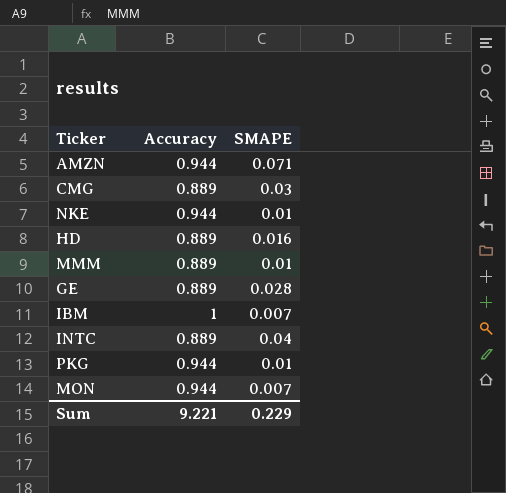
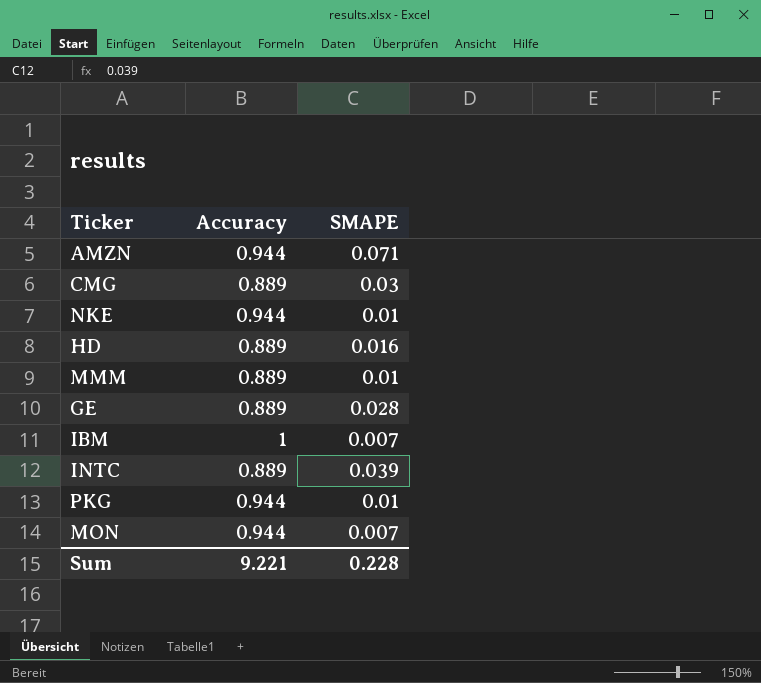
INTC | SMAPE: 0.04 -> 0.039
Sum | SMAPE: 0.229 -> 0.228

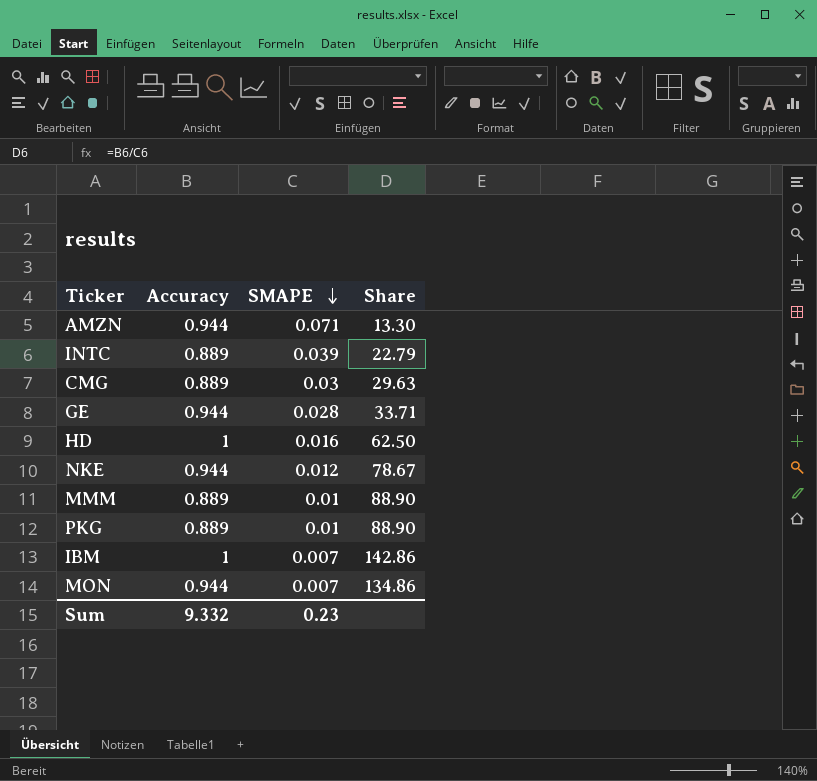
row order: none -> SMAPE descending
column Share | formula: none -> [Accuracy] / [SMAPE]
GE | Accuracy: 0.889 -> 0.944
HD | Accuracy: 0.889 -> 1
NKE | SMAPE: 0.01 -> 0.012
PKG | Accuracy: 0.944 -> 0.889
Sum | Accuracy: 9.221 -> 9.332
Sum | SMAPE: 0.228 -> 0.23

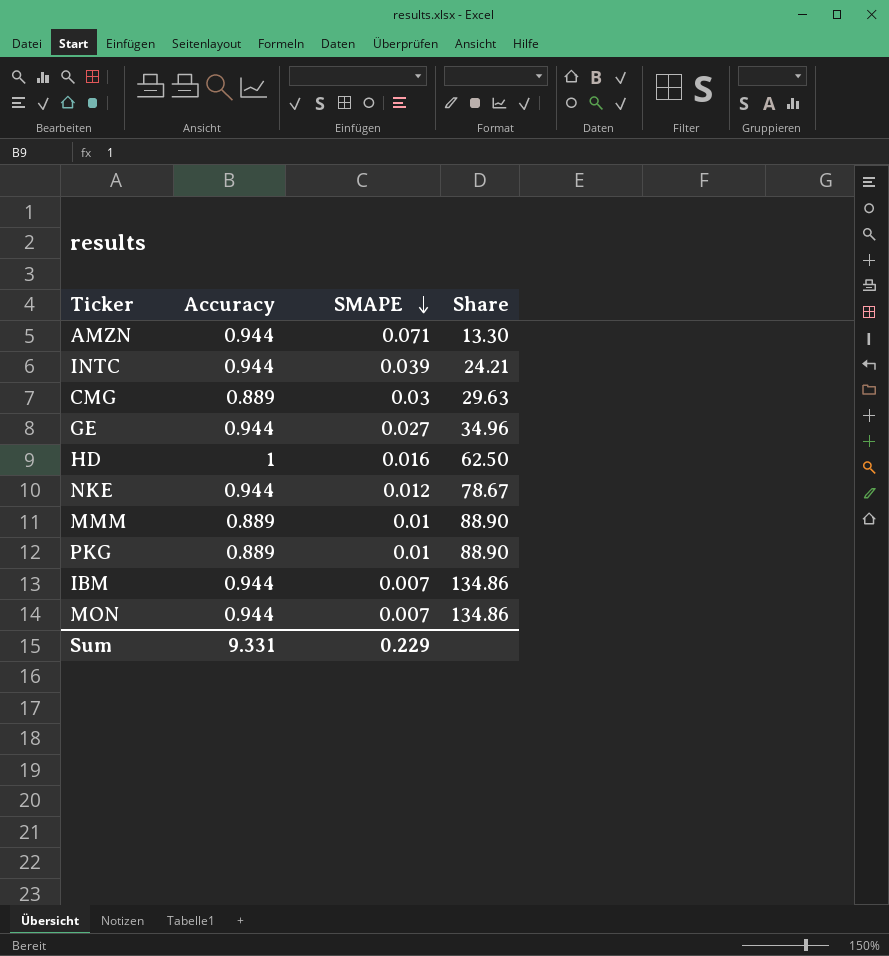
INTC | Accuracy: 0.889 -> 0.944
INTC | Share: 22.79 -> 24.21
GE | SMAPE: 0.028 -> 0.027
GE | Share: 33.71 -> 34.96
IBM | Accuracy: 1 -> 0.944
IBM | Share: 142.86 -> 134.86
Sum | Accuracy: 9.332 -> 9.331
Sum | SMAPE: 0.23 -> 0.229

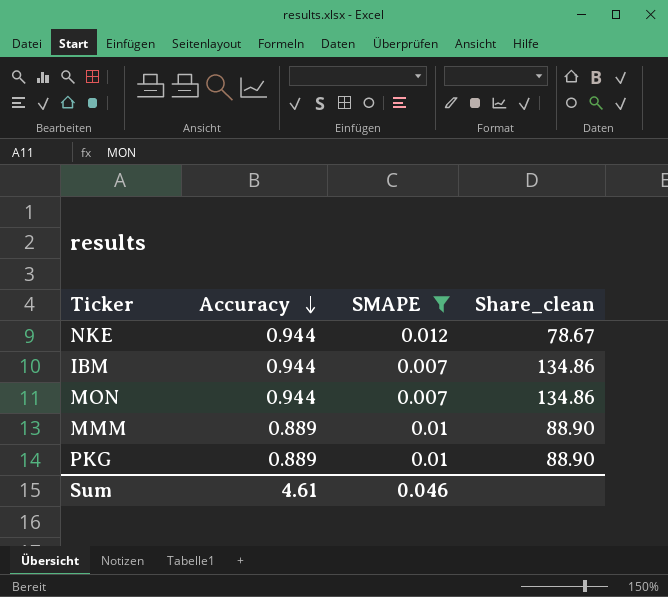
filter: none -> SMAPE <= 0.012
row order: SMAPE descending -> Accuracy descending
column name: Share -> Share_clean
Sum | Accuracy: 9.331 -> 4.61
Sum | SMAPE: 0.229 -> 0.046

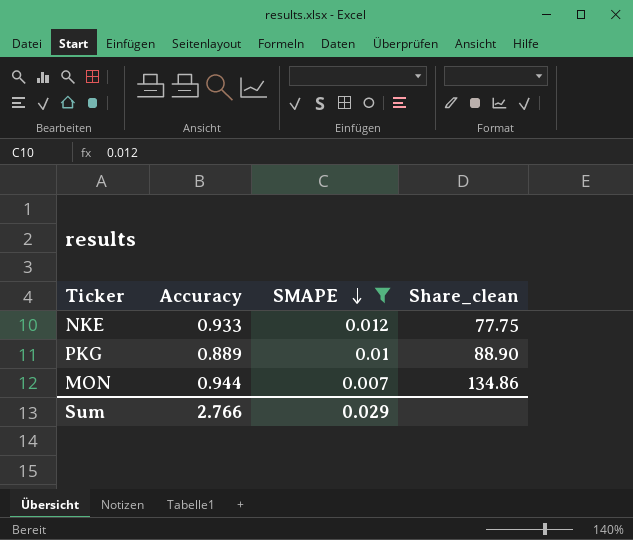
row order: Accuracy descending -> SMAPE descending
row IBM: 0.944 | 0.007 | 134.86 -> none
row MMM: 0.889 | 0.01 | 88.90 -> none
NKE | Accuracy: 0.944 -> 0.933
NKE | Share_clean: 78.67 -> 77.75
Sum | Accuracy: 4.61 -> 2.766
Sum | SMAPE: 0.046 -> 0.029

